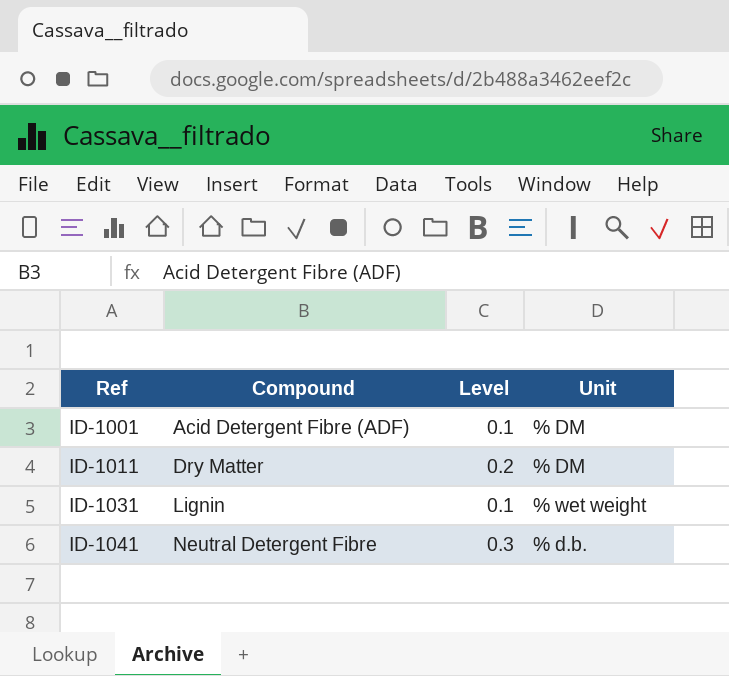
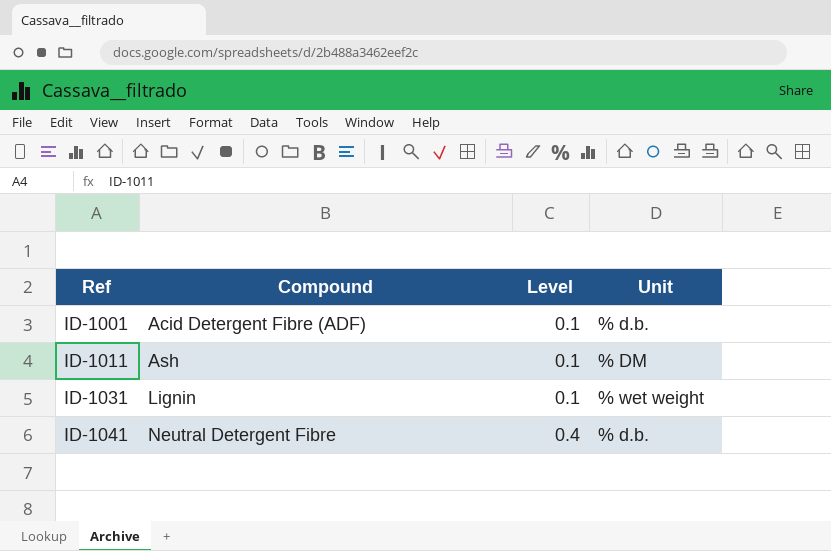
ID-1001 | Unit: % DM -> % d.b.
ID-1011 | Compound: Dry Matter -> Ash
ID-1011 | Level: 0.2 -> 0.1
ID-1041 | Level: 0.3 -> 0.4

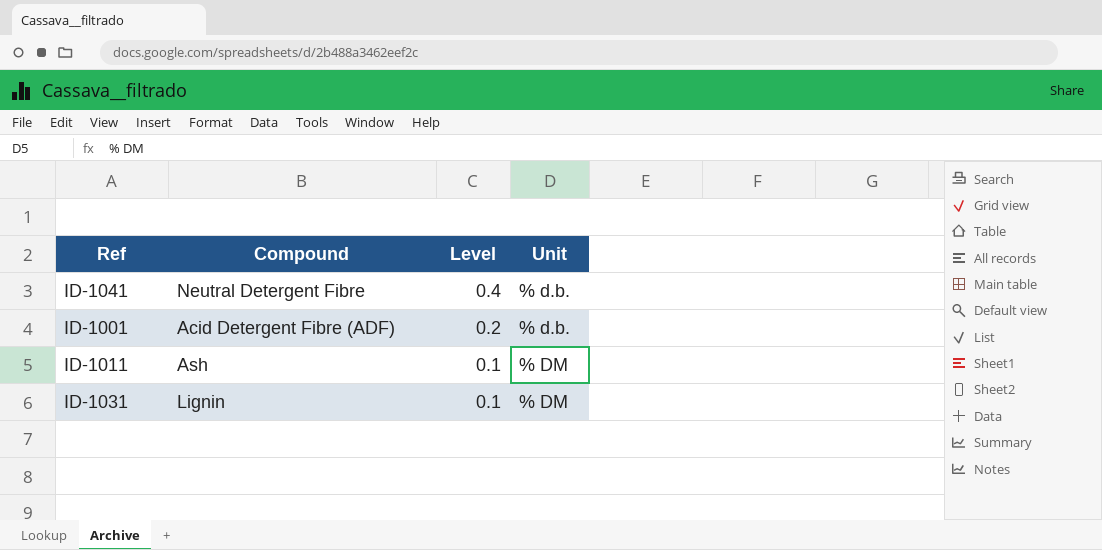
row order: Ref ascending -> Level descending
ID-1001 | Level: 0.1 -> 0.2
ID-1031 | Unit: % wet weight -> % DM

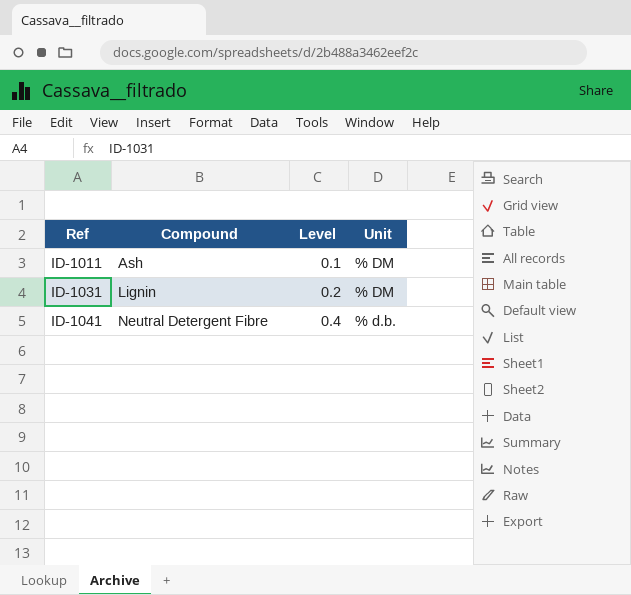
row order: Level descending -> Ref ascending
row ID-1001: Acid Detergent Fibre (ADF) | 0.2 | % d.b. -> none
ID-1031 | Level: 0.1 -> 0.2

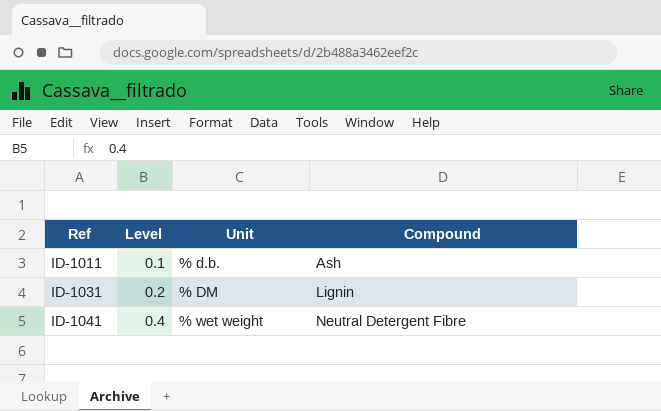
column Compound | position: 2 -> 4
ID-1011 | Unit: % DM -> % d.b.
ID-1041 | Unit: % d.b. -> % wet weight

